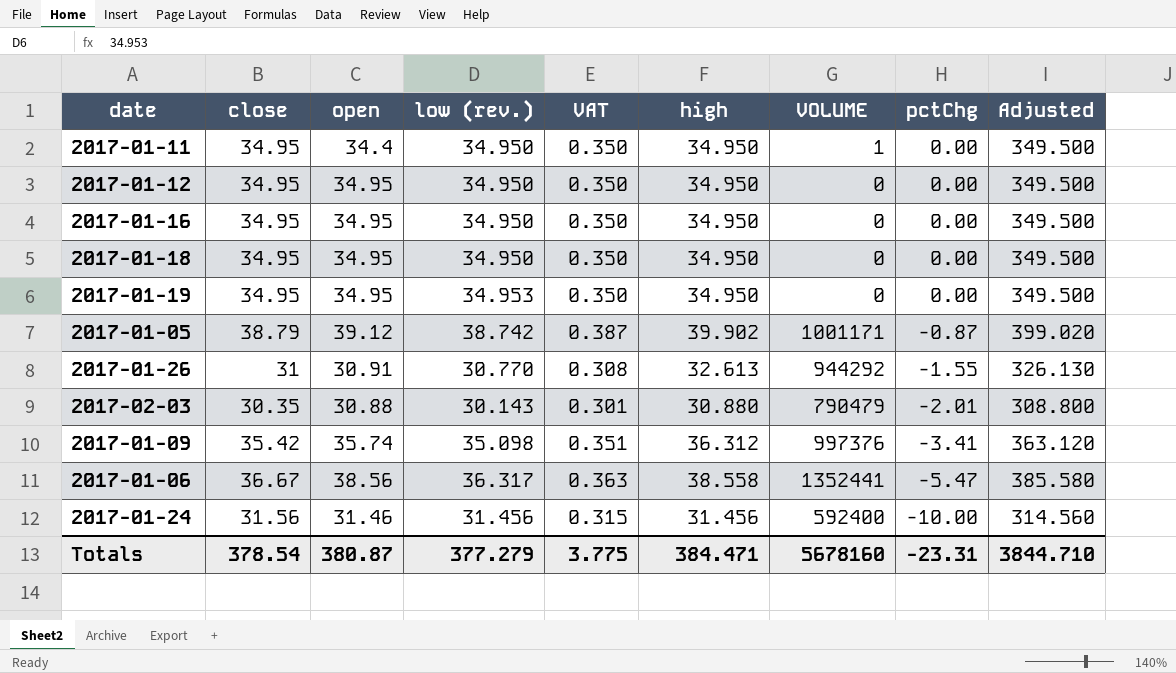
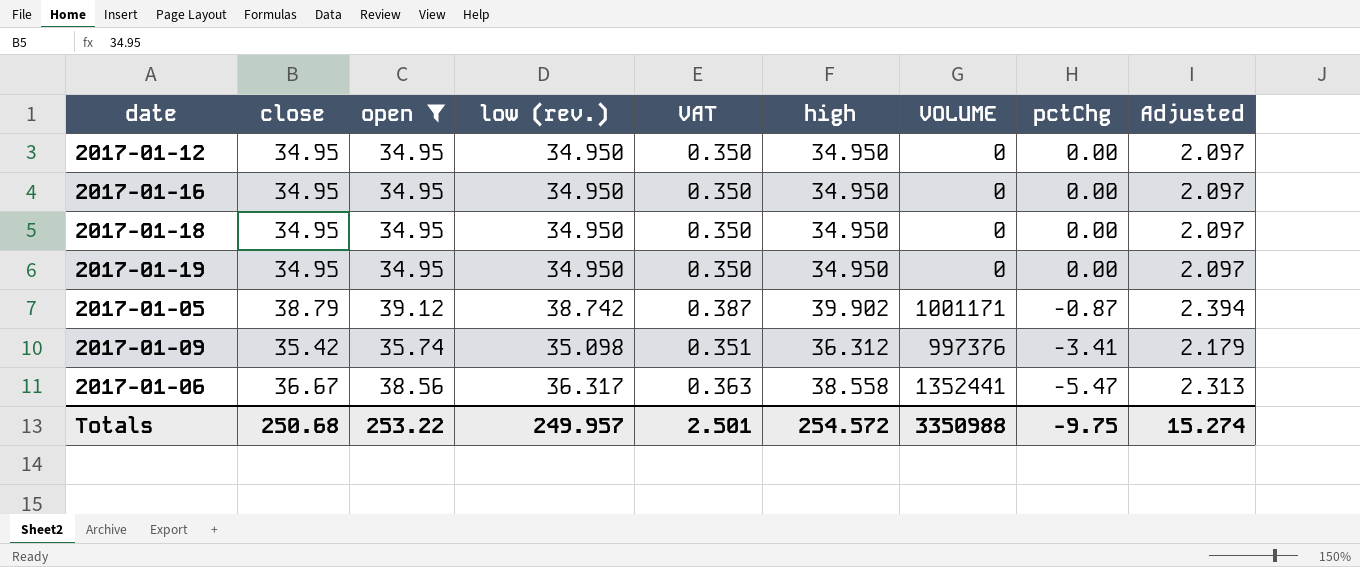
filter: none -> open >= 34.95
column Adjusted | formula: [high] * 10 -> [high] * 0.06
2017-01-19 | low (rev.): 34.953 -> 34.950
Totals | close: 378.54 -> 250.68
Totals | open: 380.87 -> 253.22
Totals | low (rev.): 377.279 -> 249.957
Totals | VAT: 3.775 -> 2.501
Totals | high: 384.471 -> 254.572
Totals | VOLUME: 5678160 -> 3350988
Totals | pctChg: -23.31 -> -9.75
Totals | Adjusted: 3844.710 -> 15.274

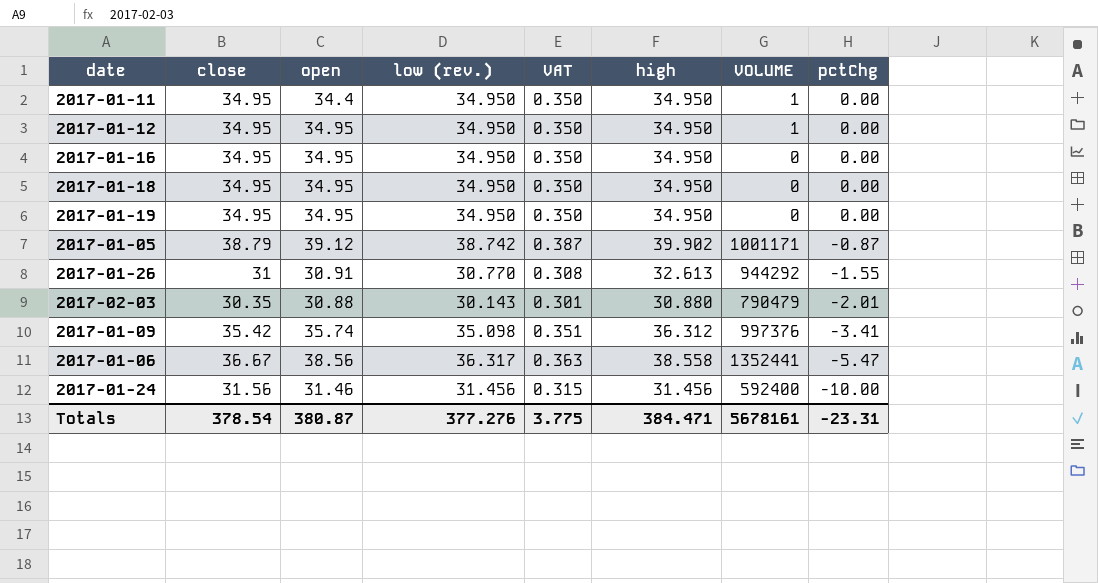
filter: open >= 34.95 -> none
column Adjusted | formula: [high] * 0.06 -> none
2017-01-12 | VOLUME: 0 -> 1
Totals | close: 250.68 -> 378.54
Totals | open: 253.22 -> 380.87
Totals | low (rev.): 249.957 -> 377.276
Totals | VAT: 2.501 -> 3.775
Totals | high: 254.572 -> 384.471
Totals | VOLUME: 3350988 -> 5678161
Totals | pctChg: -9.75 -> -23.31

